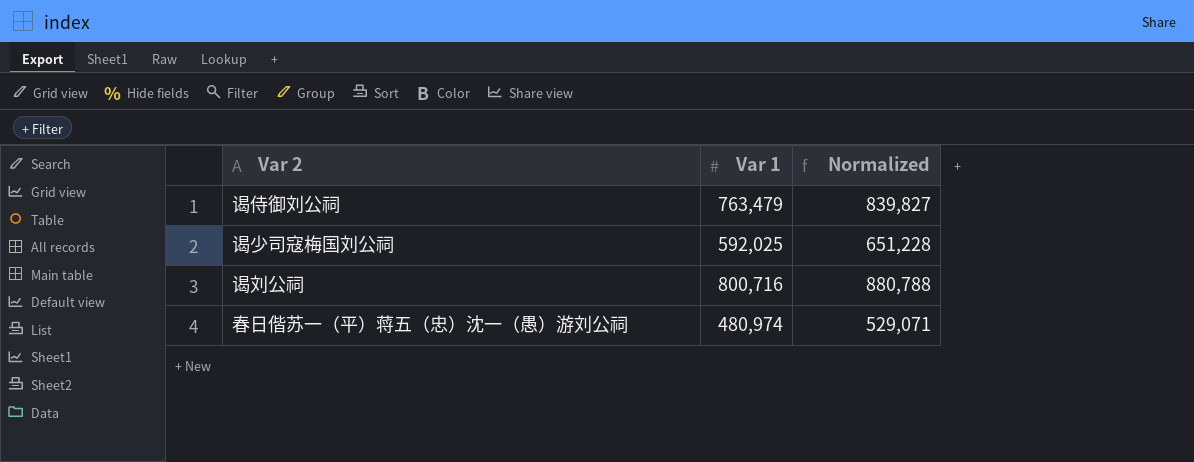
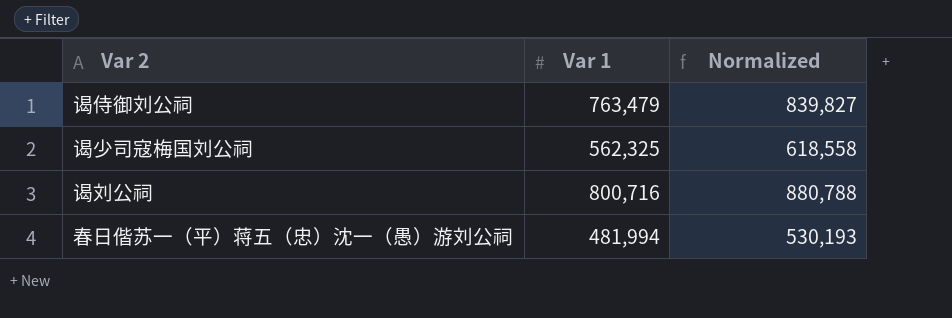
谒少司寇梅国刘公祠 | Var 1: 592,025 -> 562,325
谒少司寇梅国刘公祠 | Normalized: 651,228 -> 618,558
春日偕苏一（平）蒋五（忠）沈一（愚）游刘公祠 | Var 1: 480,974 -> 481,994
春日偕苏一（平）蒋五（忠）沈一（愚）游刘公祠 | Normalized: 529,071 -> 530,193

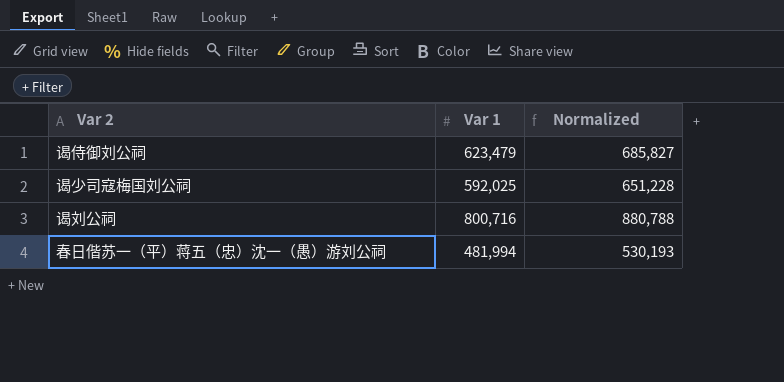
谒侍御刘公祠 | Var 1: 763,479 -> 623,479
谒侍御刘公祠 | Normalized: 839,827 -> 685,827
谒少司寇梅国刘公祠 | Var 1: 562,325 -> 592,025
谒少司寇梅国刘公祠 | Normalized: 618,558 -> 651,228

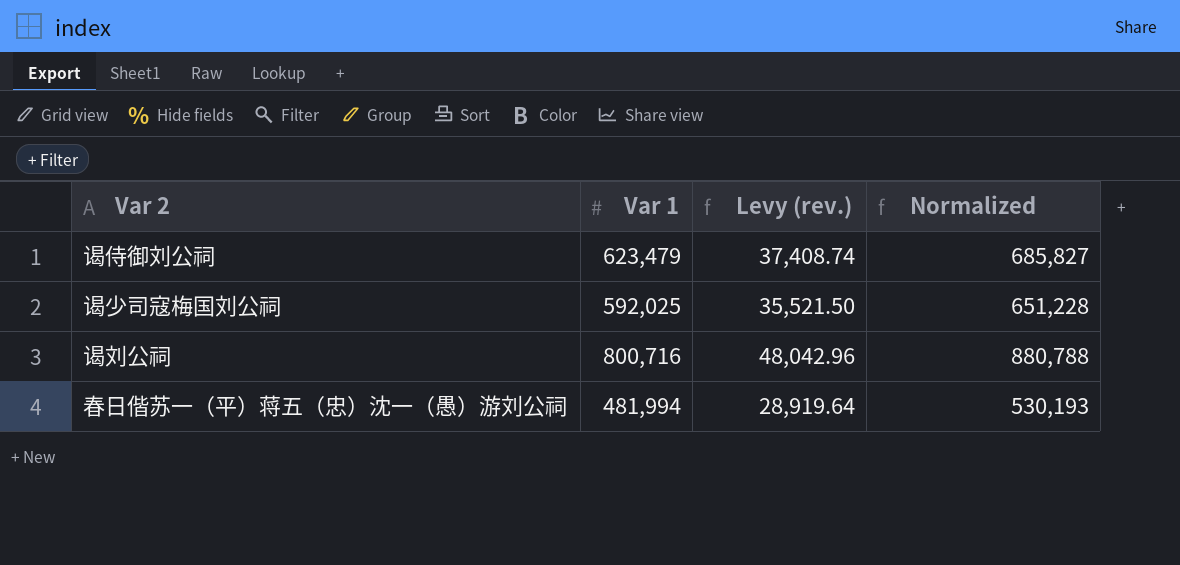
column Levy (rev.) | formula: none -> [Var 1] * 0.06

